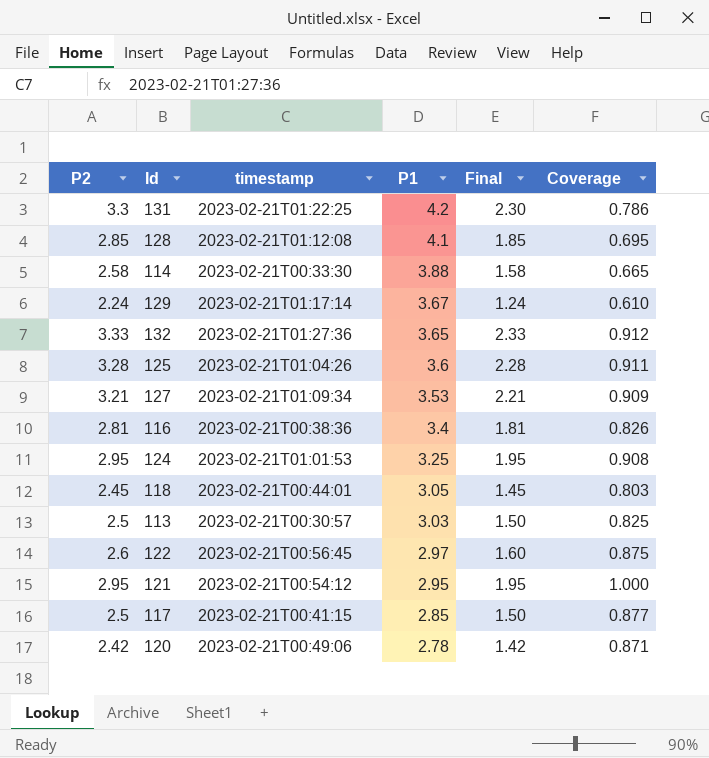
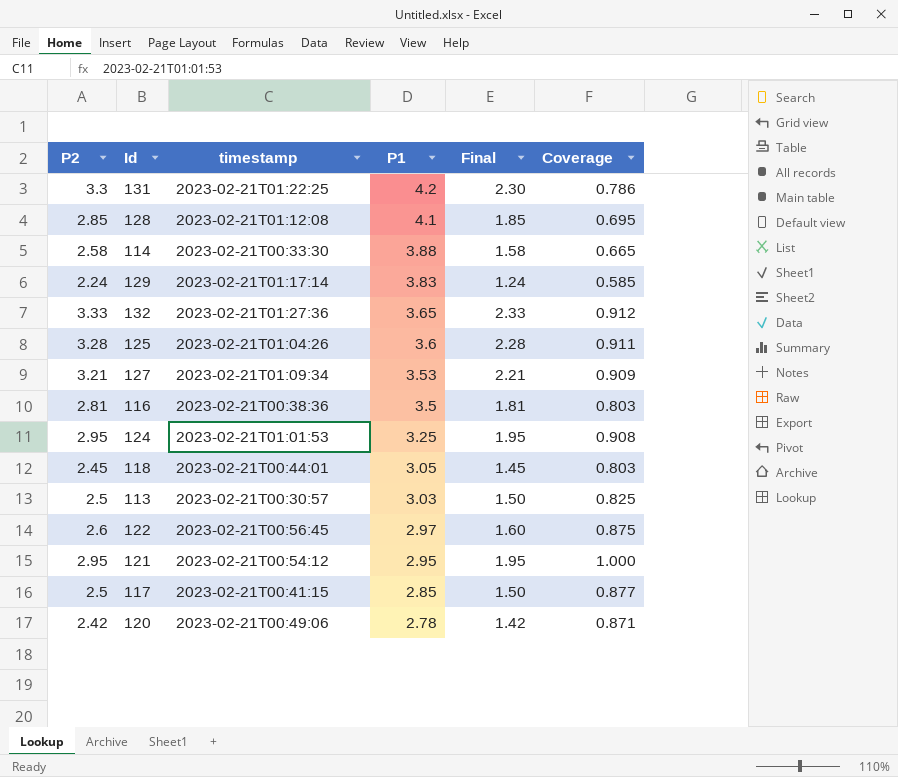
129 | P1: 3.67 -> 3.83
129 | Coverage: 0.610 -> 0.585
116 | P1: 3.4 -> 3.5
116 | Coverage: 0.826 -> 0.803

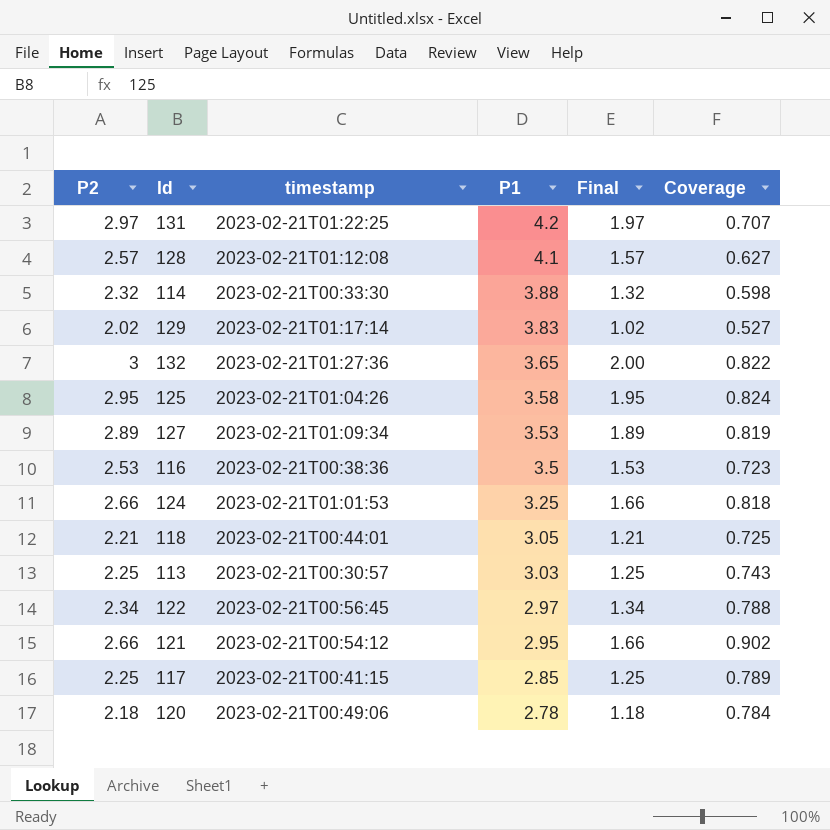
131 | P2: 3.3 -> 2.97
131 | Final: 2.30 -> 1.97
131 | Coverage: 0.786 -> 0.707
128 | P2: 2.85 -> 2.57
128 | Final: 1.85 -> 1.57
128 | Coverage: 0.695 -> 0.627
114 | P2: 2.58 -> 2.32
114 | Final: 1.58 -> 1.32
114 | Coverage: 0.665 -> 0.598
129 | P2: 2.24 -> 2.02
129 | Final: 1.24 -> 1.02
129 | Coverage: 0.585 -> 0.527
132 | P2: 3.33 -> 3
132 | Final: 2.33 -> 2.00
132 | Coverage: 0.912 -> 0.822
125 | P2: 3.28 -> 2.95
125 | P1: 3.6 -> 3.58
125 | Final: 2.28 -> 1.95
125 | Coverage: 0.911 -> 0.824
127 | P2: 3.21 -> 2.89
127 | Final: 2.21 -> 1.89
127 | Coverage: 0.909 -> 0.819
116 | P2: 2.81 -> 2.53
116 | Final: 1.81 -> 1.53
116 | Coverage: 0.803 -> 0.723
124 | P2: 2.95 -> 2.66
124 | Final: 1.95 -> 1.66
124 | Coverage: 0.908 -> 0.818
118 | P2: 2.45 -> 2.21
118 | Final: 1.45 -> 1.21
118 | Coverage: 0.803 -> 0.725
113 | P2: 2.5 -> 2.25
113 | Final: 1.50 -> 1.25
113 | Coverage: 0.825 -> 0.743
122 | P2: 2.6 -> 2.34
122 | Final: 1.60 -> 1.34
122 | Coverage: 0.875 -> 0.788
121 | P2: 2.95 -> 2.66
121 | Final: 1.95 -> 1.66
121 | Coverage: 1.000 -> 0.902
117 | P2: 2.5 -> 2.25
117 | Final: 1.50 -> 1.25
117 | Coverage: 0.877 -> 0.789
120 | P2: 2.42 -> 2.18
120 | Final: 1.42 -> 1.18
120 | Coverage: 0.871 -> 0.784

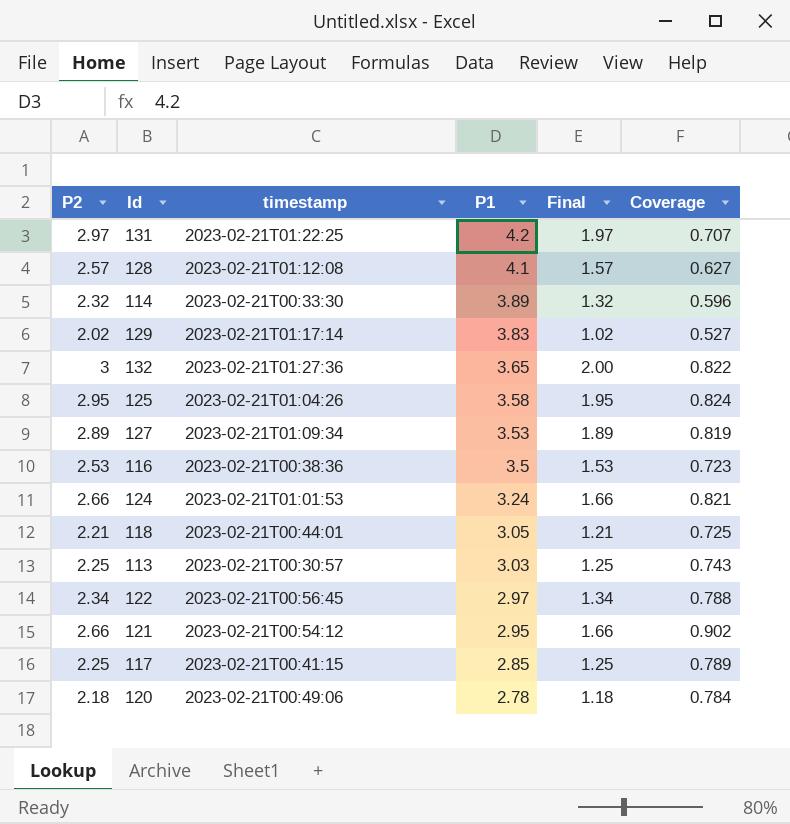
114 | P1: 3.88 -> 3.89
114 | Coverage: 0.598 -> 0.596
124 | P1: 3.25 -> 3.24
124 | Coverage: 0.818 -> 0.821

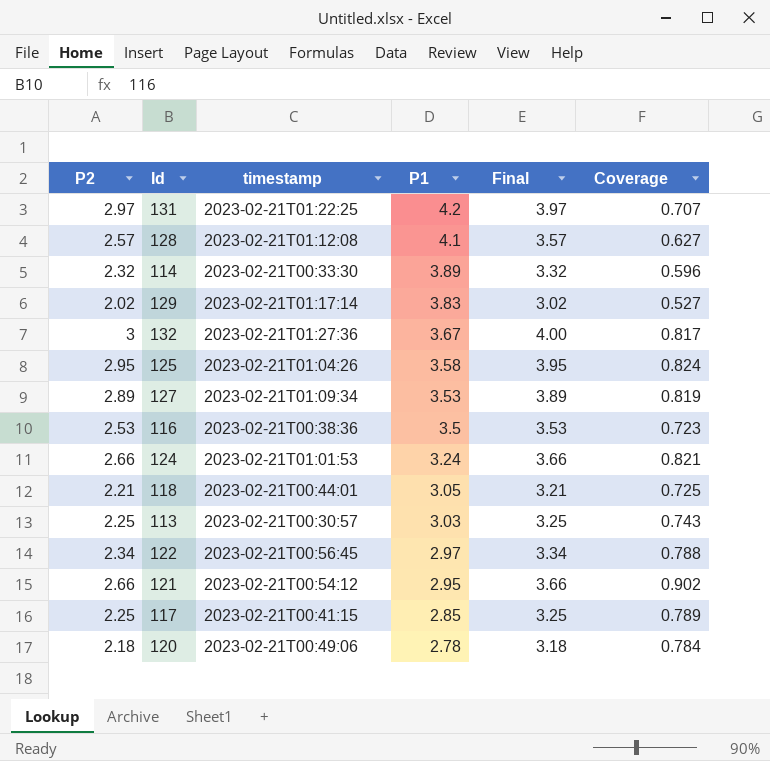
column Final | formula: [P2] - 1 -> [P2] + 1
132 | P1: 3.65 -> 3.67
132 | Coverage: 0.822 -> 0.817

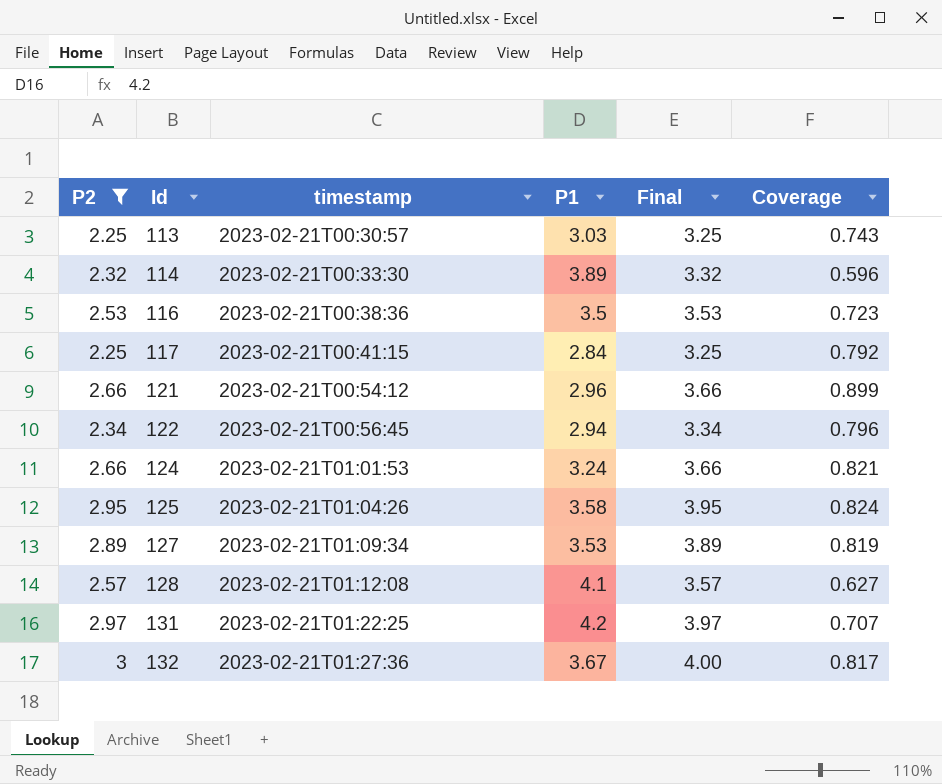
filter: none -> P2 >= 2.25
row order: P1 descending -> Id ascending
117 | P1: 2.85 -> 2.84
117 | Coverage: 0.789 -> 0.792
121 | P1: 2.95 -> 2.96
121 | Coverage: 0.902 -> 0.899
122 | P1: 2.97 -> 2.94
122 | Coverage: 0.788 -> 0.796

